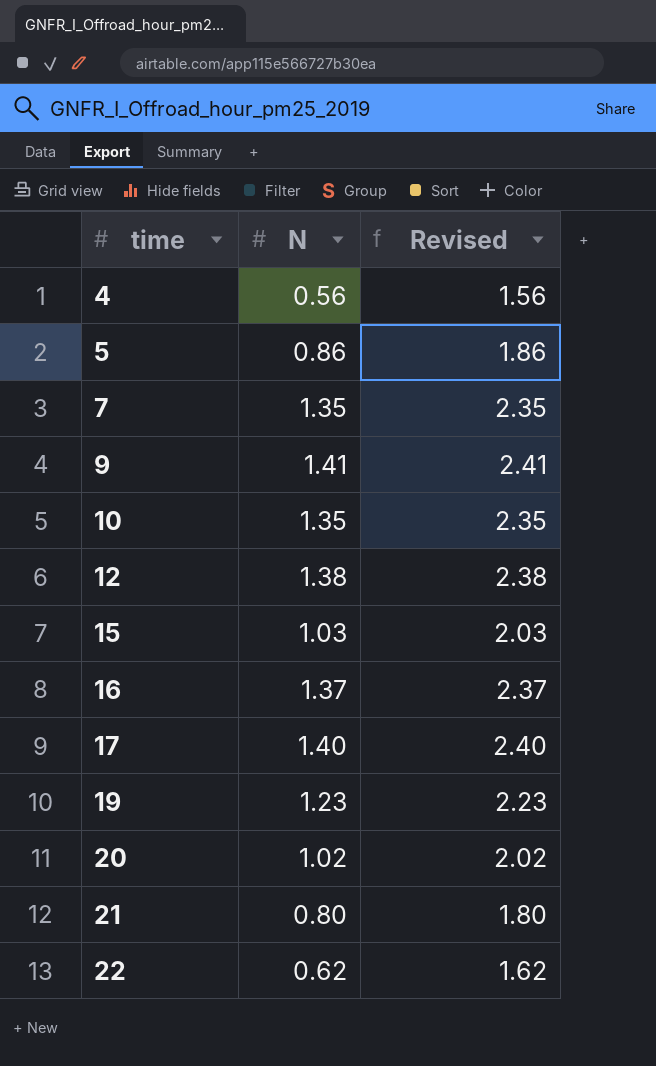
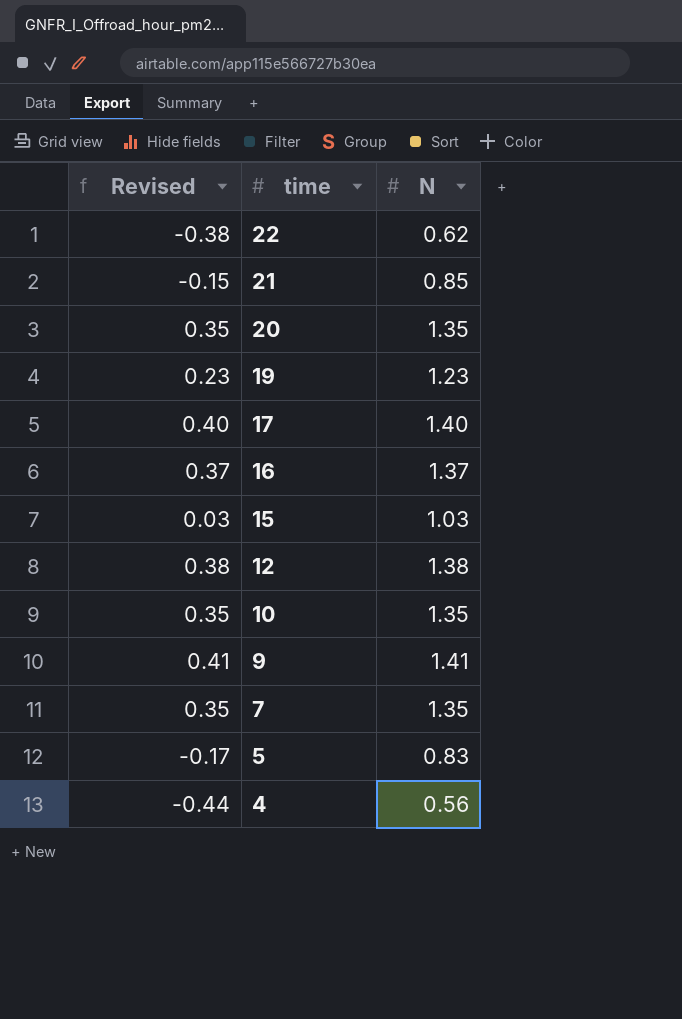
row order: time ascending -> time descending
column Revised | formula: [N] + 1 -> [N] - 1
column Revised | position: 3 -> 1
21 | N: 0.80 -> 0.85
20 | N: 1.02 -> 1.35
5 | N: 0.86 -> 0.83

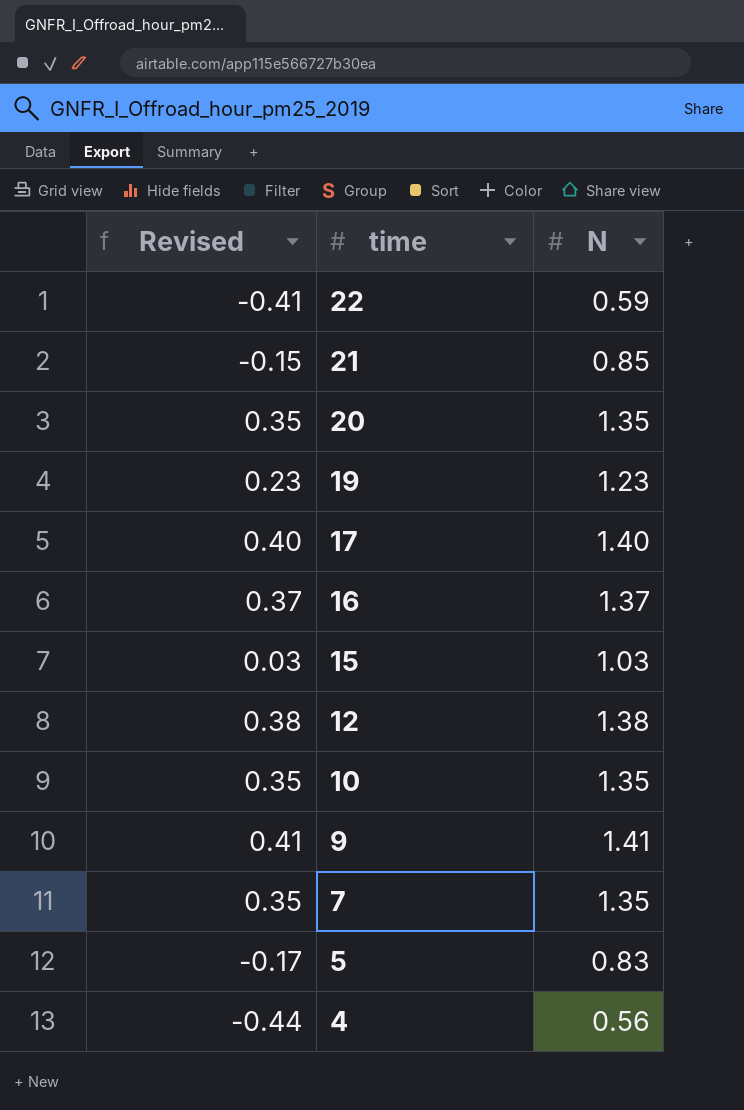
22 | Revised: -0.38 -> -0.41
22 | N: 0.62 -> 0.59

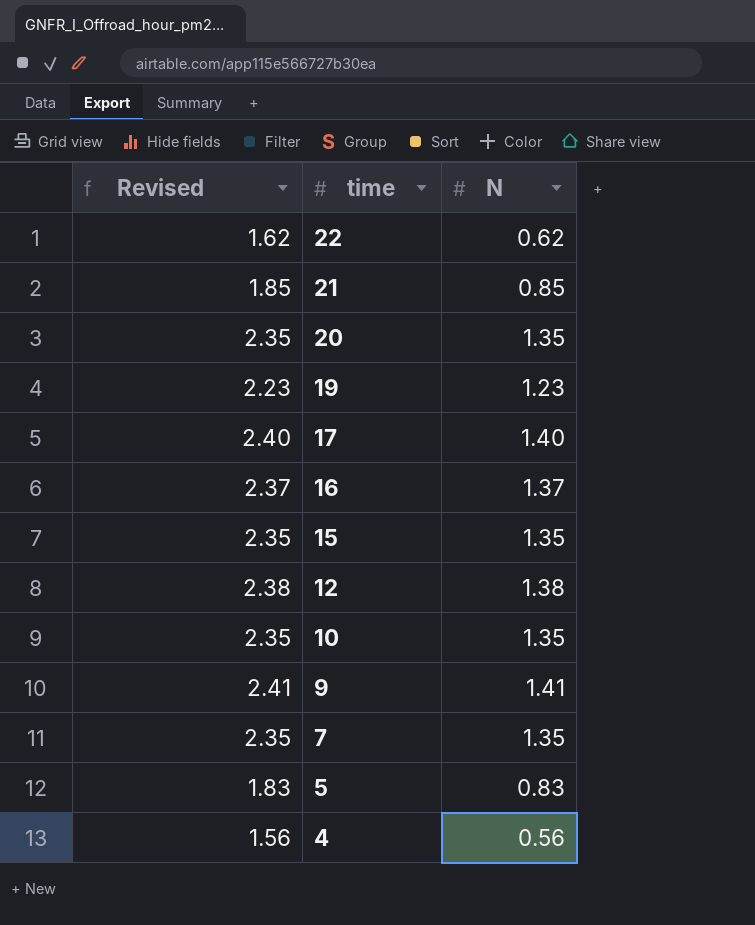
column Revised | formula: [N] - 1 -> [N] + 1
22 | N: 0.59 -> 0.62
15 | N: 1.03 -> 1.35

